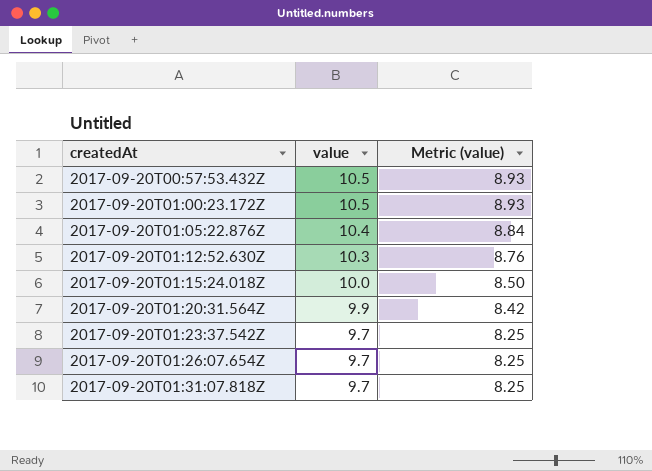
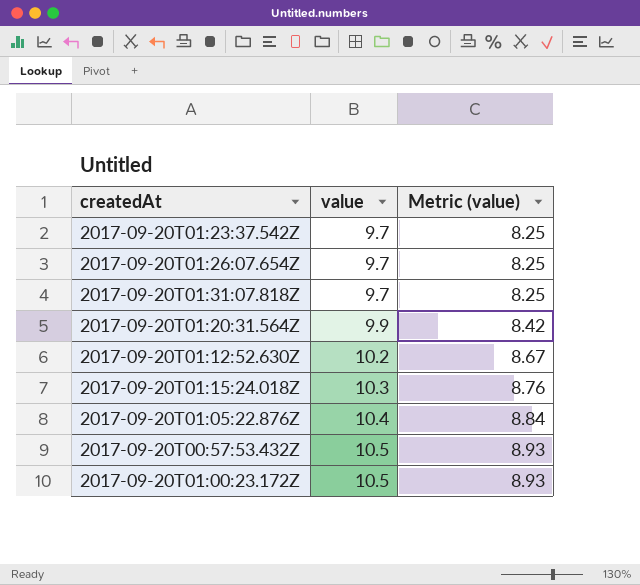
row order: createdAt ascending -> value ascending
2017-09-20T01:12:52.630Z | value: 10.3 -> 10.2
2017-09-20T01:12:52.630Z | Metric (value): 8.76 -> 8.67
2017-09-20T01:15:24.018Z | value: 10.0 -> 10.3
2017-09-20T01:15:24.018Z | Metric (value): 8.50 -> 8.76

